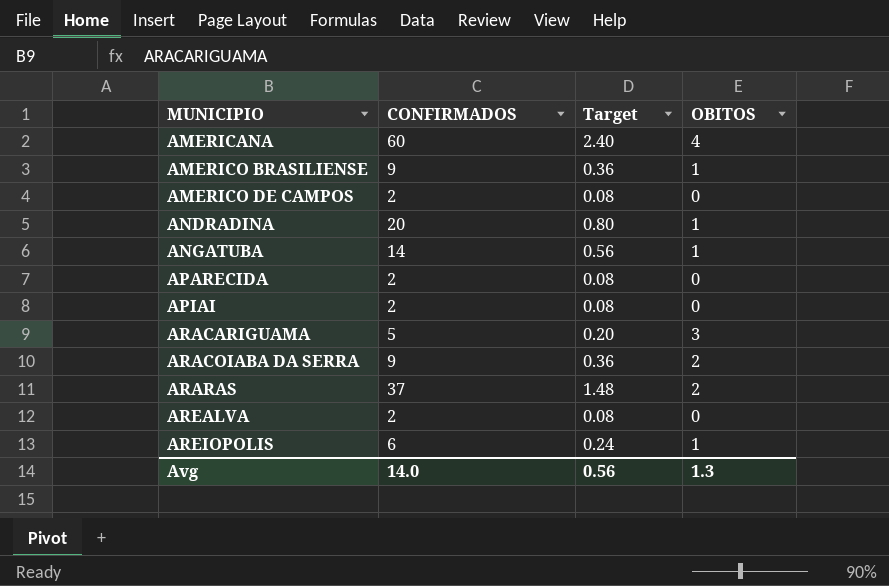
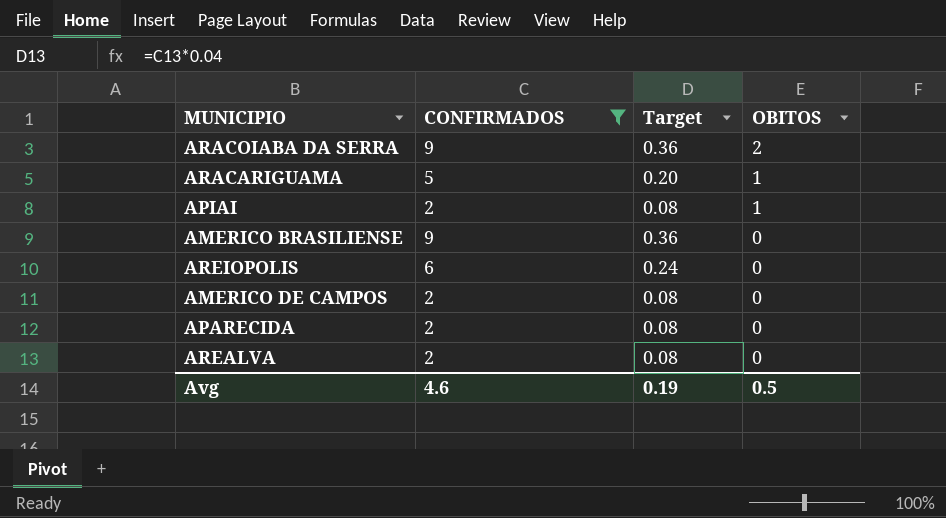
filter: none -> CONFIRMADOS <= 9
row order: MUNICIPIO ascending -> OBITOS descending
ARACARIGUAMA | OBITOS: 3 -> 1
APIAI | OBITOS: 0 -> 1
AMERICO BRASILIENSE | OBITOS: 1 -> 0
AREIOPOLIS | OBITOS: 1 -> 0
Avg | CONFIRMADOS: 14.0 -> 4.6
Avg | Target: 0.56 -> 0.19
Avg | OBITOS: 1.3 -> 0.5

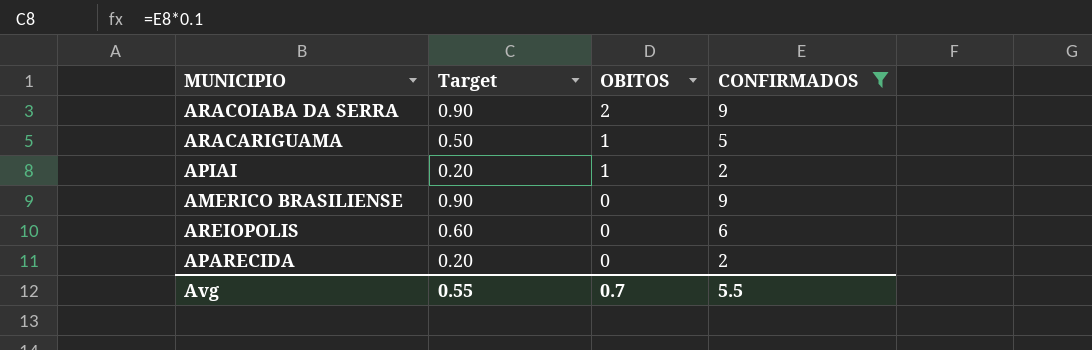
column Target | formula: [CONFIRMADOS] * 0.04 -> [CONFIRMADOS] * 0.1
column CONFIRMADOS | position: 2 -> 4
row AMERICO DE CAMPOS: 2 | 0.08 | 0 -> none
row AREALVA: 2 | 0.08 | 0 -> none
Avg | Target: 0.19 -> 0.55
Avg | OBITOS: 0.5 -> 0.7
Avg | CONFIRMADOS: 4.6 -> 5.5

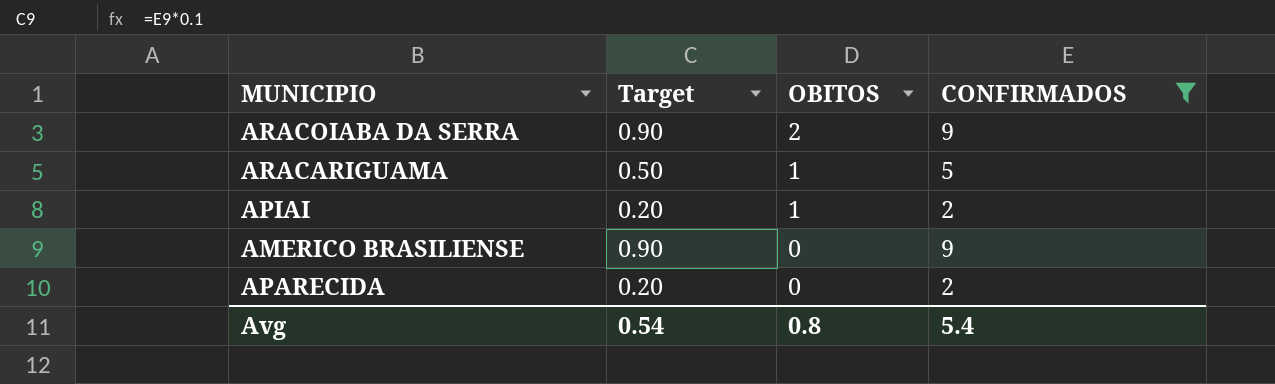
row AREIOPOLIS: 0.60 | 0 | 6 -> none
Avg | Target: 0.55 -> 0.54
Avg | OBITOS: 0.7 -> 0.8
Avg | CONFIRMADOS: 5.5 -> 5.4

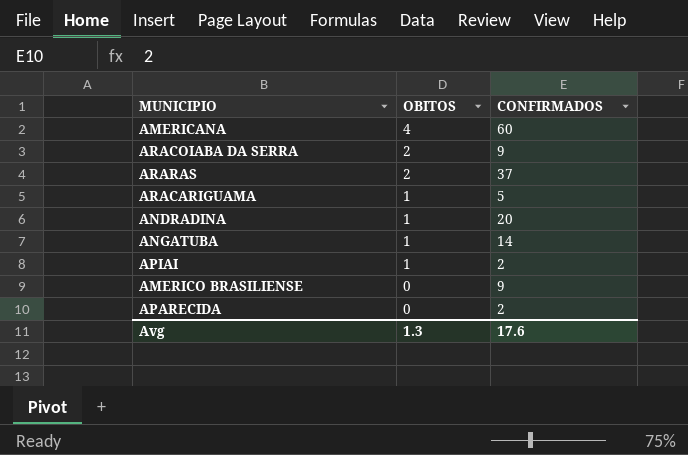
filter: CONFIRMADOS <= 9 -> none
column Target | formula: [CONFIRMADOS] * 0.1 -> none
Avg | OBITOS: 0.8 -> 1.3
Avg | CONFIRMADOS: 5.4 -> 17.6

